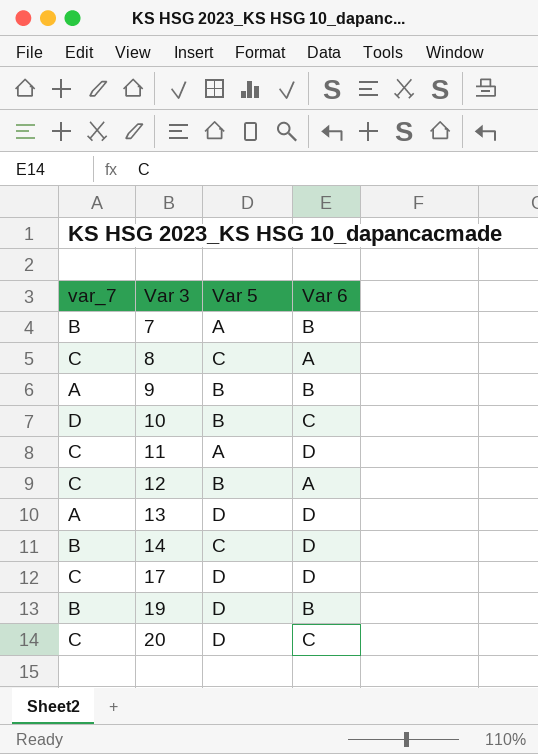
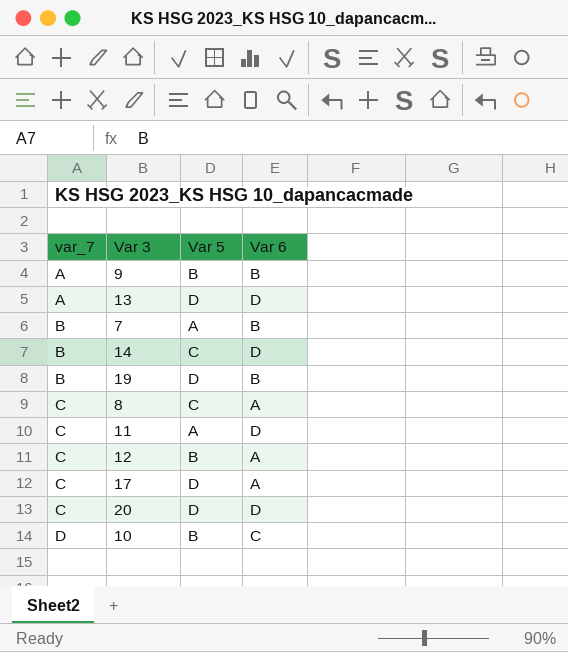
row order: Var 3 ascending -> var_7 ascending
17 | Var 6: D -> A
20 | Var 6: C -> D

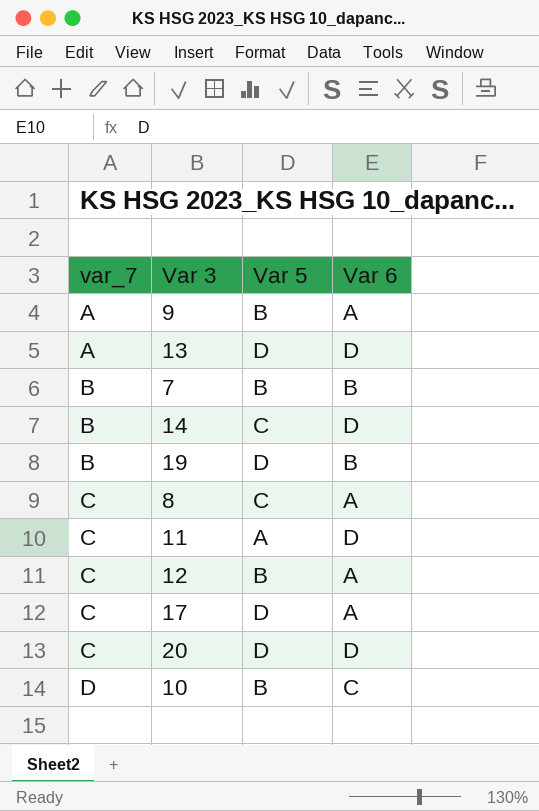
9 | Var 6: B -> A
7 | Var 5: A -> B

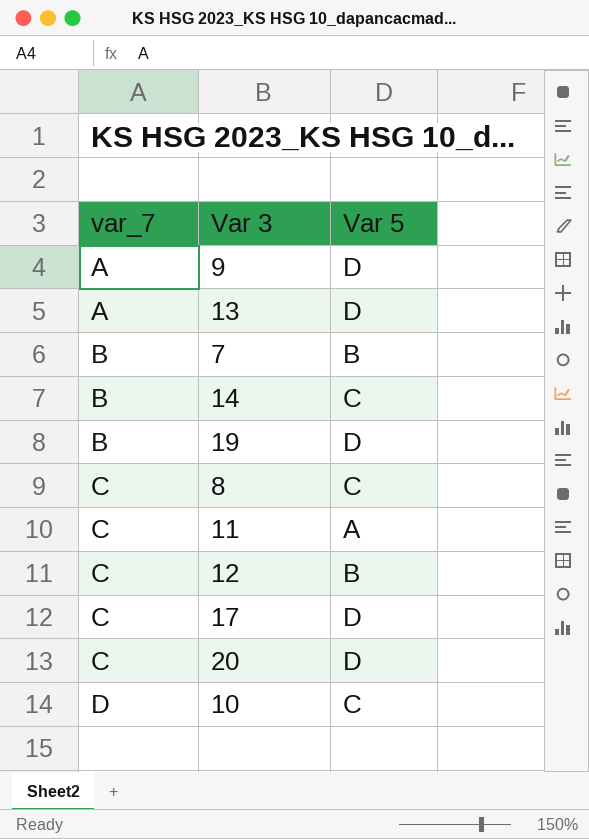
column Var 6 | position: 4 -> none
9 | Var 5: B -> D
10 | Var 5: B -> C

